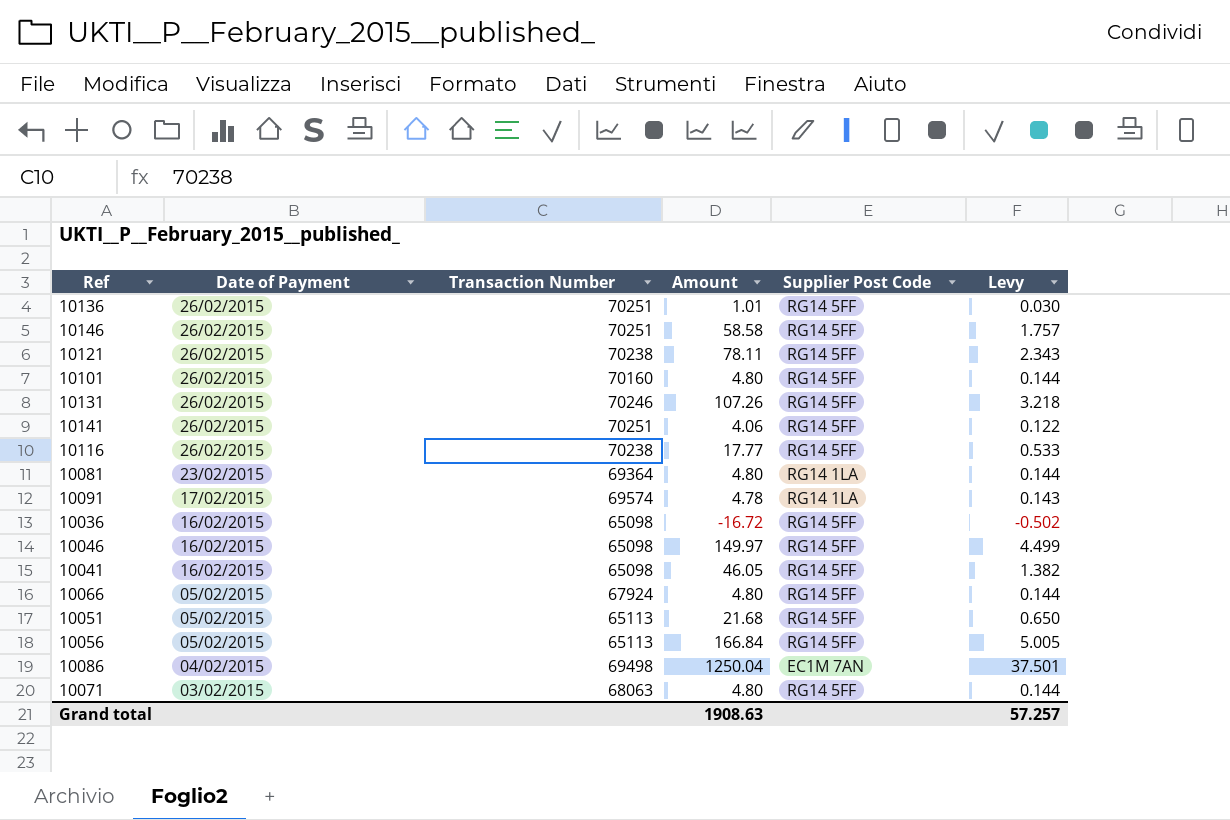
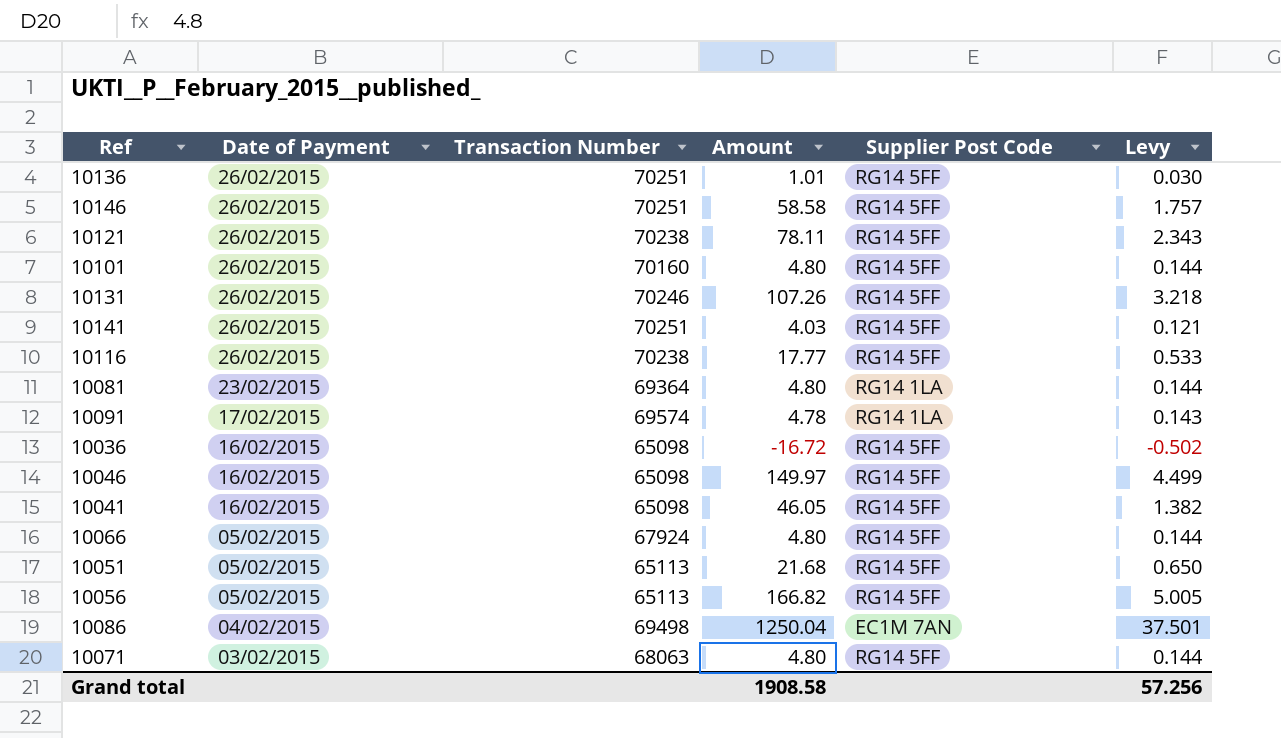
10141 | Amount: 4.06 -> 4.03
10141 | Levy: 0.122 -> 0.121
10056 | Amount: 166.84 -> 166.82
Grand total | Amount: 1908.63 -> 1908.58
Grand total | Levy: 57.257 -> 57.256

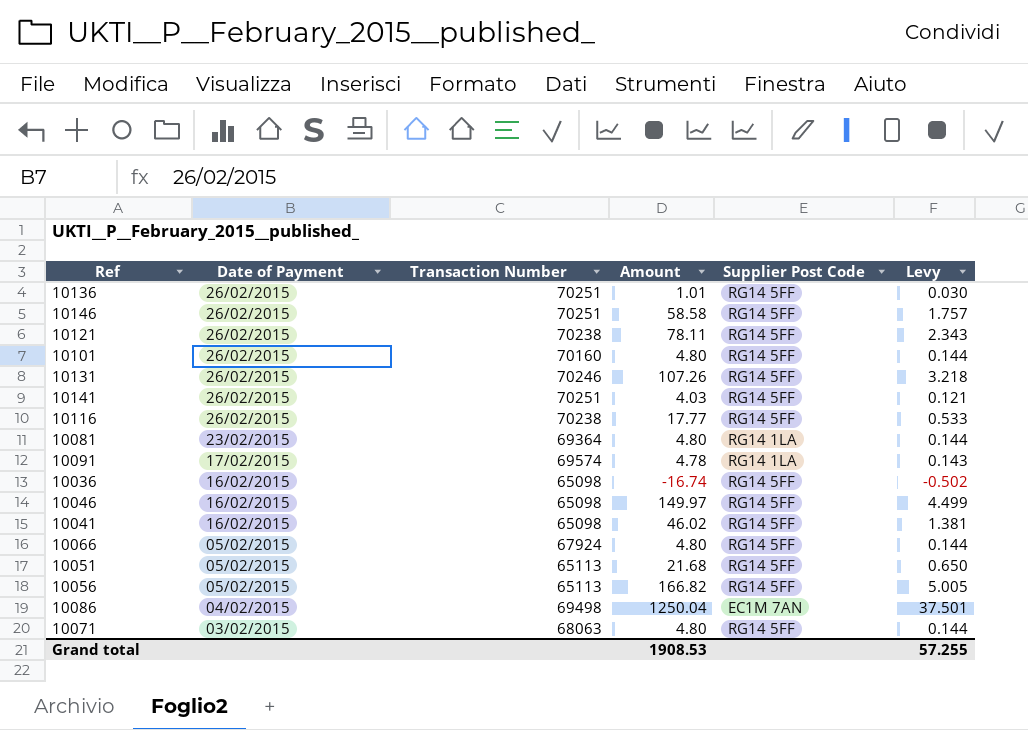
10036 | Amount: -16.72 -> -16.74
10041 | Amount: 46.05 -> 46.02
10041 | Levy: 1.382 -> 1.381
Grand total | Amount: 1908.58 -> 1908.53
Grand total | Levy: 57.256 -> 57.255

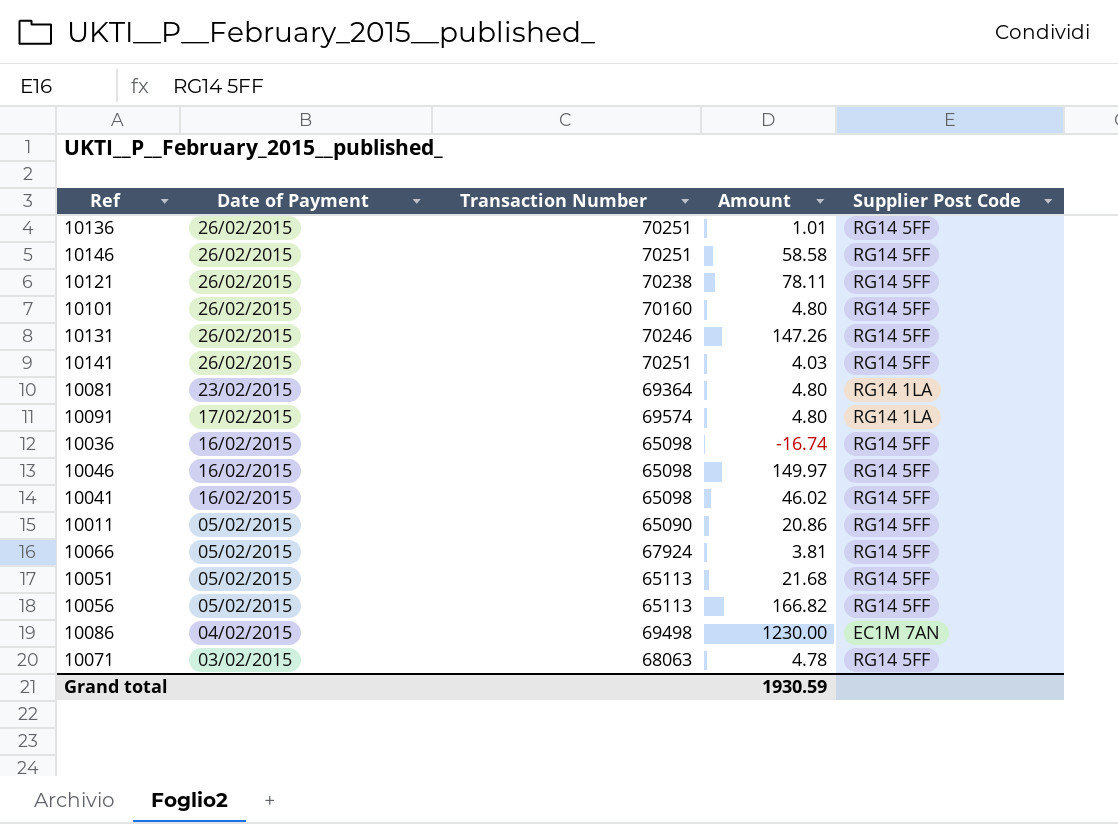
column Levy | formula: [Amount] * 0.03 -> none
row 10116: 26/02/2015 | 70238 | 17.77 | RG14 5FF | 0.533 -> none
10131 | Amount: 107.26 -> 147.26
10091 | Amount: 4.78 -> 4.80
row 10011: none -> 05/02/2015 | 65090 | 20.86 | RG14 5FF
10066 | Amount: 4.80 -> 3.81
10086 | Amount: 1250.04 -> 1230.00
10071 | Amount: 4.80 -> 4.78
Grand total | Amount: 1908.53 -> 1930.59

